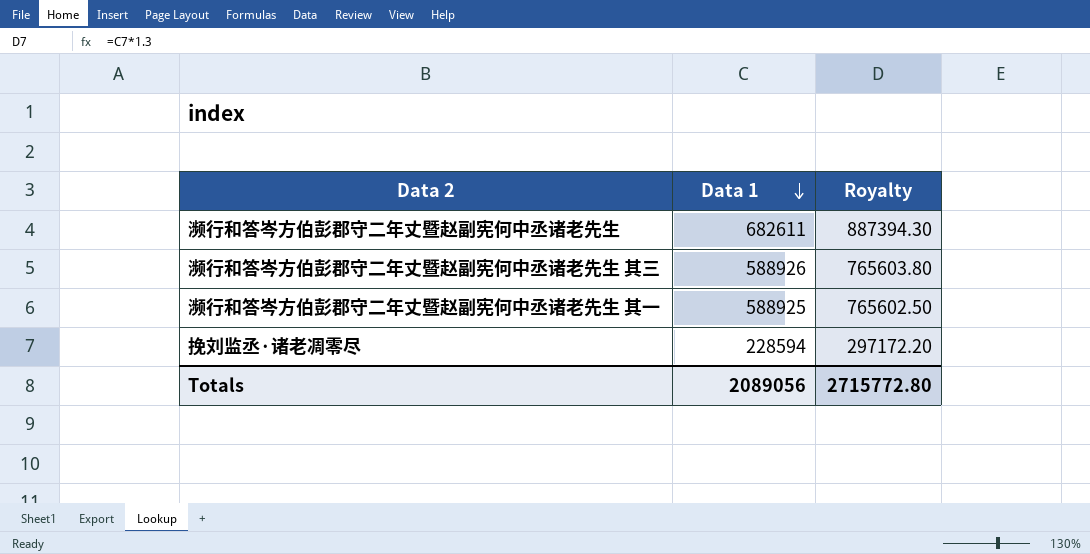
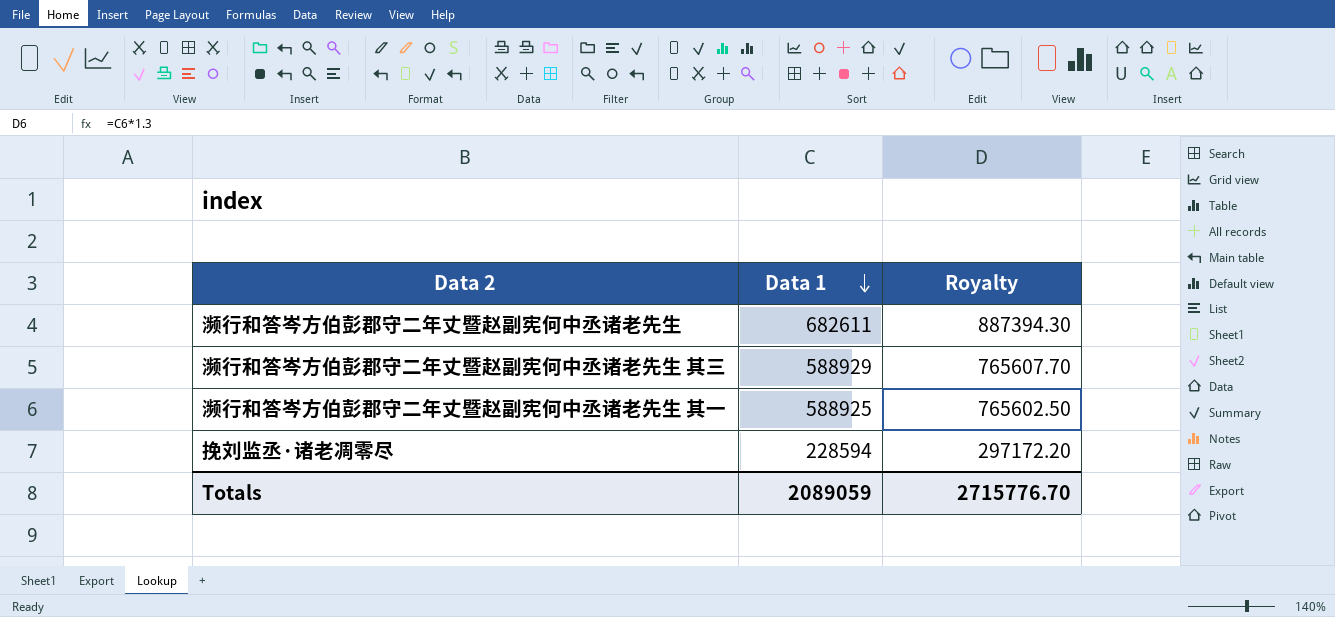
濒行和答岑方伯彭郡守二年丈暨赵副宪何中丞诸老先生 其三 | Data 1: 588926 -> 588929
濒行和答岑方伯彭郡守二年丈暨赵副宪何中丞诸老先生 其三 | Royalty: 765603.80 -> 765607.70
Totals | Data 1: 2089056 -> 2089059
Totals | Royalty: 2715772.80 -> 2715776.70

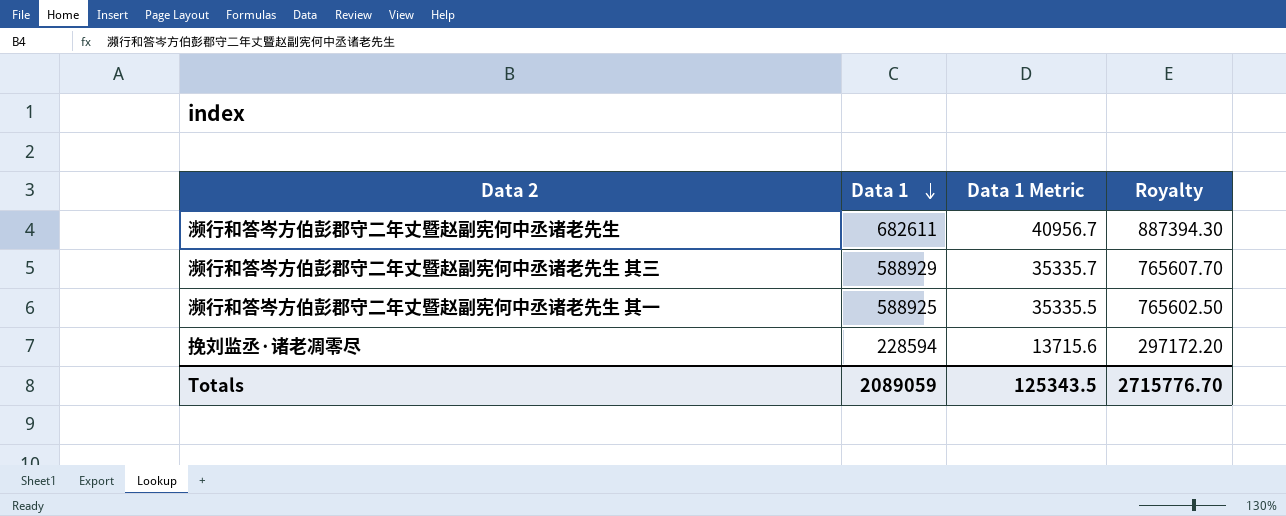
column Data 1 Metric | formula: none -> [Data 1] * 0.06

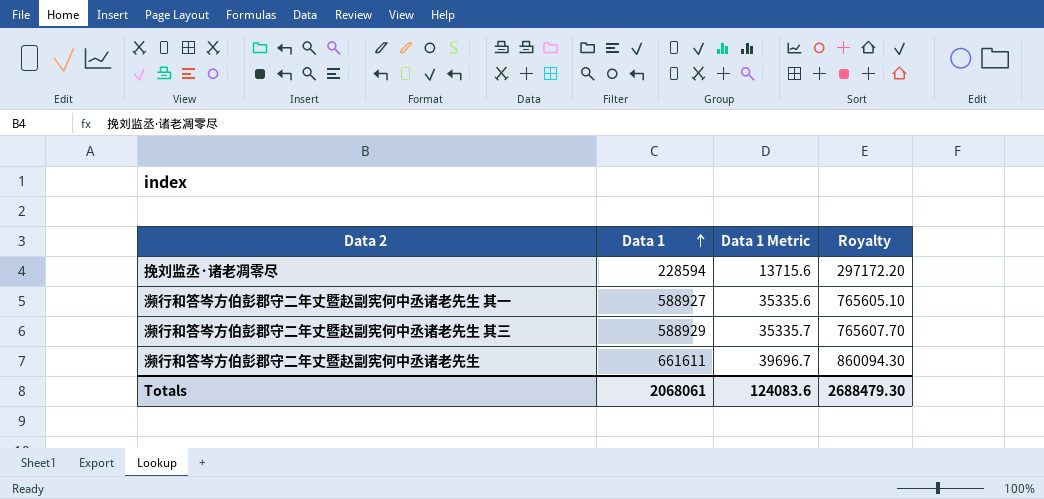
row order: Data 1 descending -> Data 1 ascending
濒行和答岑方伯彭郡守二年丈暨赵副宪何中丞诸老先生 其一 | Data 1: 588925 -> 588927
濒行和答岑方伯彭郡守二年丈暨赵副宪何中丞诸老先生 其一 | Data 1 Metric: 35335.5 -> 35335.6
濒行和答岑方伯彭郡守二年丈暨赵副宪何中丞诸老先生 其一 | Royalty: 765602.50 -> 765605.10
濒行和答岑方伯彭郡守二年丈暨赵副宪何中丞诸老先生 | Data 1: 682611 -> 661611
濒行和答岑方伯彭郡守二年丈暨赵副宪何中丞诸老先生 | Data 1 Metric: 40956.7 -> 39696.7
濒行和答岑方伯彭郡守二年丈暨赵副宪何中丞诸老先生 | Royalty: 887394.30 -> 860094.30
Totals | Data 1: 2089059 -> 2068061
Totals | Data 1 Metric: 125343.5 -> 124083.6
Totals | Royalty: 2715776.70 -> 2688479.30

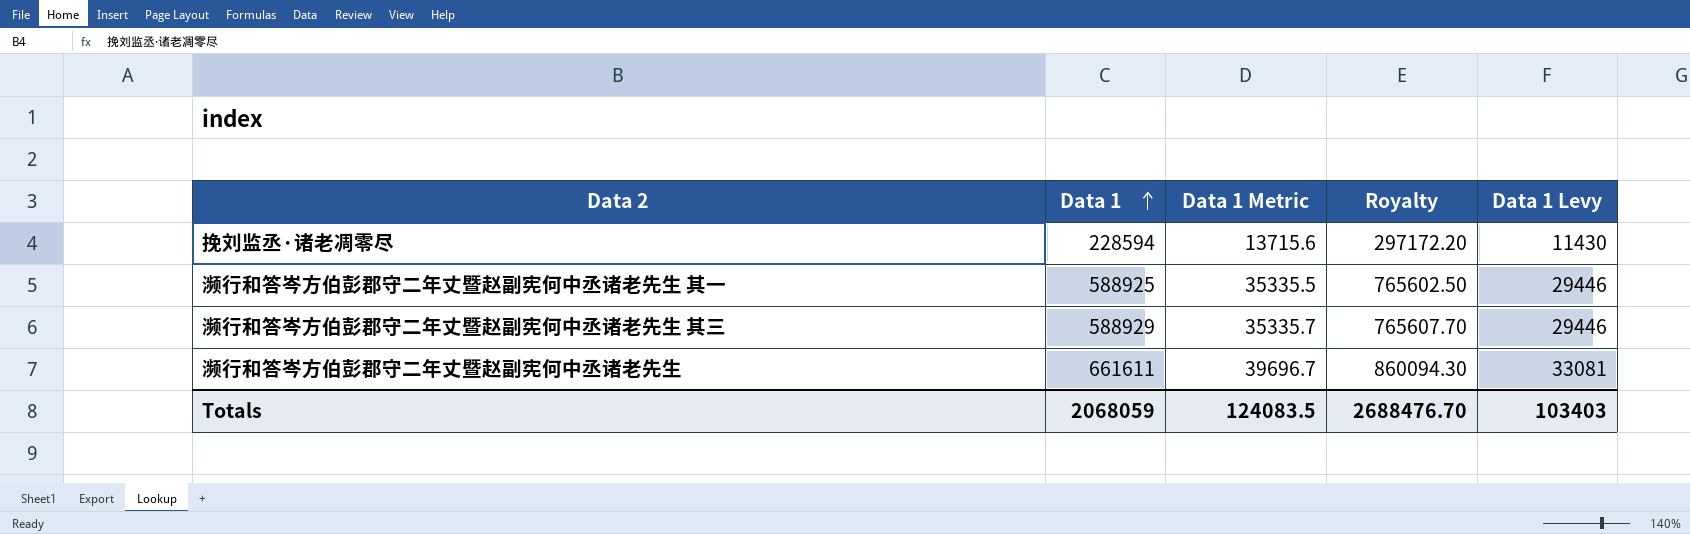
column Data 1 Levy | formula: none -> [Data 1] * 0.05
濒行和答岑方伯彭郡守二年丈暨赵副宪何中丞诸老先生 其一 | Data 1: 588927 -> 588925
濒行和答岑方伯彭郡守二年丈暨赵副宪何中丞诸老先生 其一 | Data 1 Metric: 35335.6 -> 35335.5
濒行和答岑方伯彭郡守二年丈暨赵副宪何中丞诸老先生 其一 | Royalty: 765605.10 -> 765602.50
Totals | Data 1: 2068061 -> 2068059
Totals | Data 1 Metric: 124083.6 -> 124083.5
Totals | Royalty: 2688479.30 -> 2688476.70

